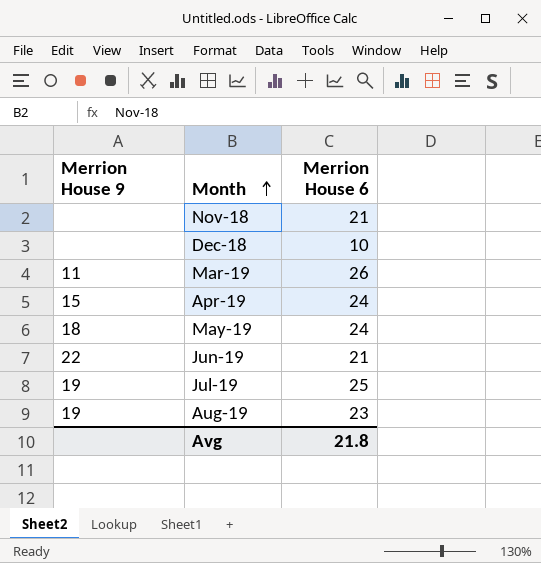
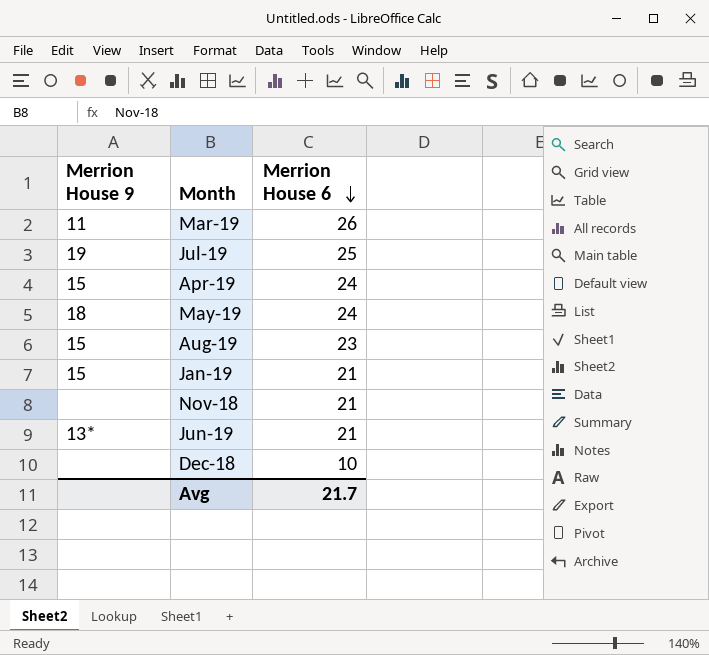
row order: Month ascending -> Merrion House 6 descending
Aug-19 | Merrion House 9: 19 -> 15
row Jan-19: none -> 15 | 21
Jun-19 | Merrion House 9: 22 -> 13*
Avg | Merrion House 6: 21.8 -> 21.7

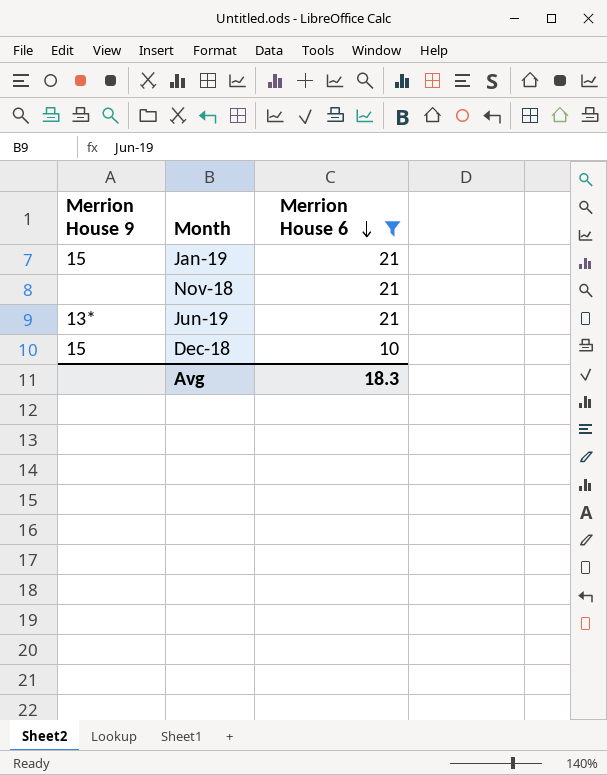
filter: none -> Merrion House 6 <= 21
Dec-18 | Merrion House 9: none -> 15
Avg | Merrion House 6: 21.7 -> 18.3

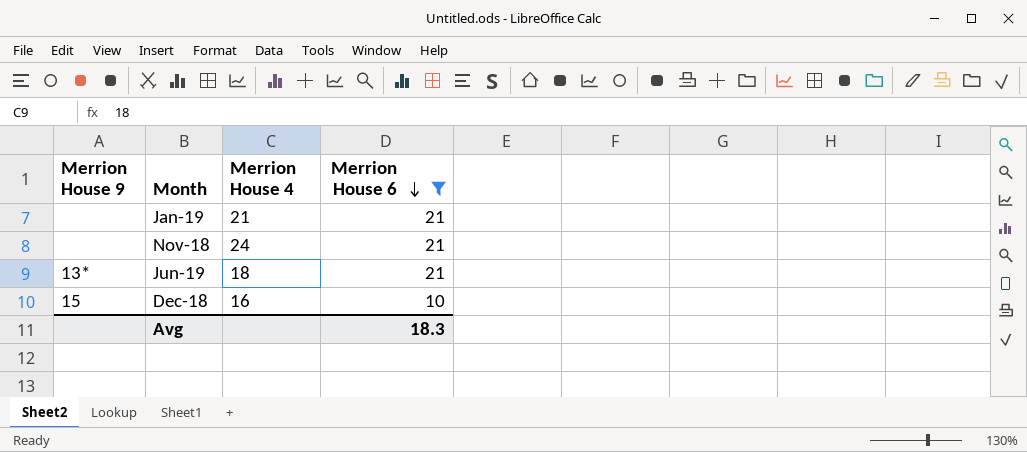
column Merrion House 4 | position: none -> 3
Jan-19 | Merrion House 9: 15 -> none

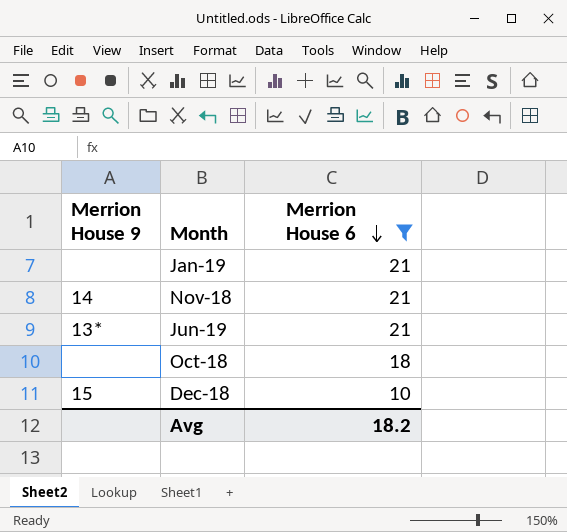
column Merrion House 4 | position: 3 -> none
Nov-18 | Merrion House 9: none -> 14
row Oct-18: none -> none | 18
Avg | Merrion House 6: 18.3 -> 18.2

